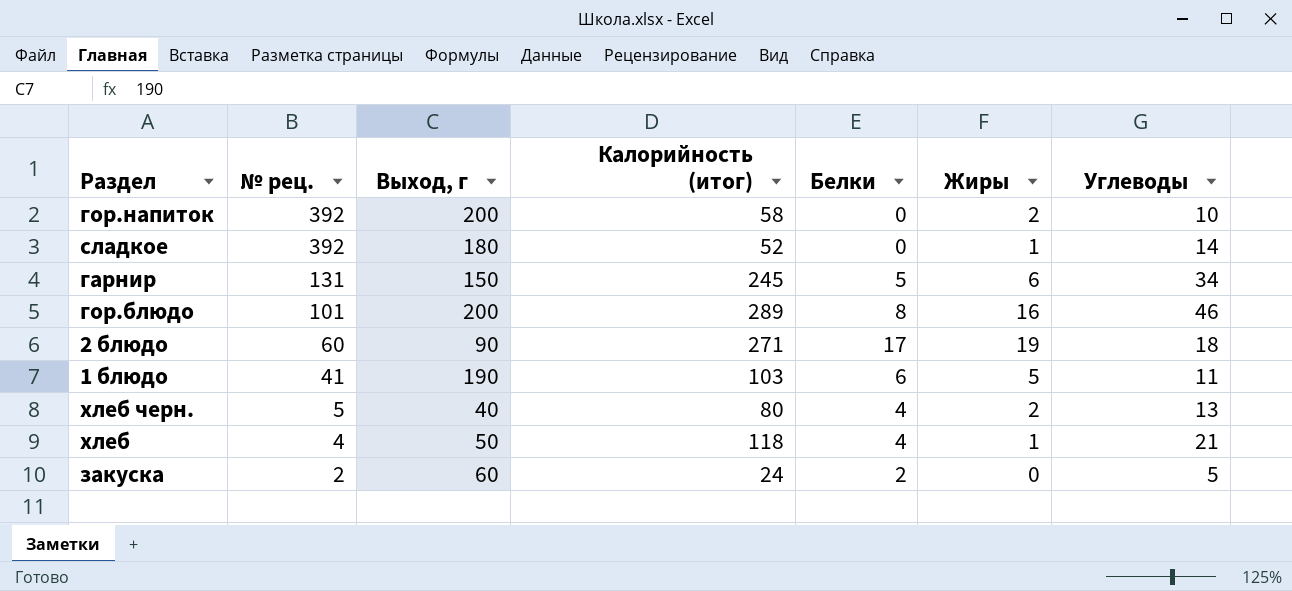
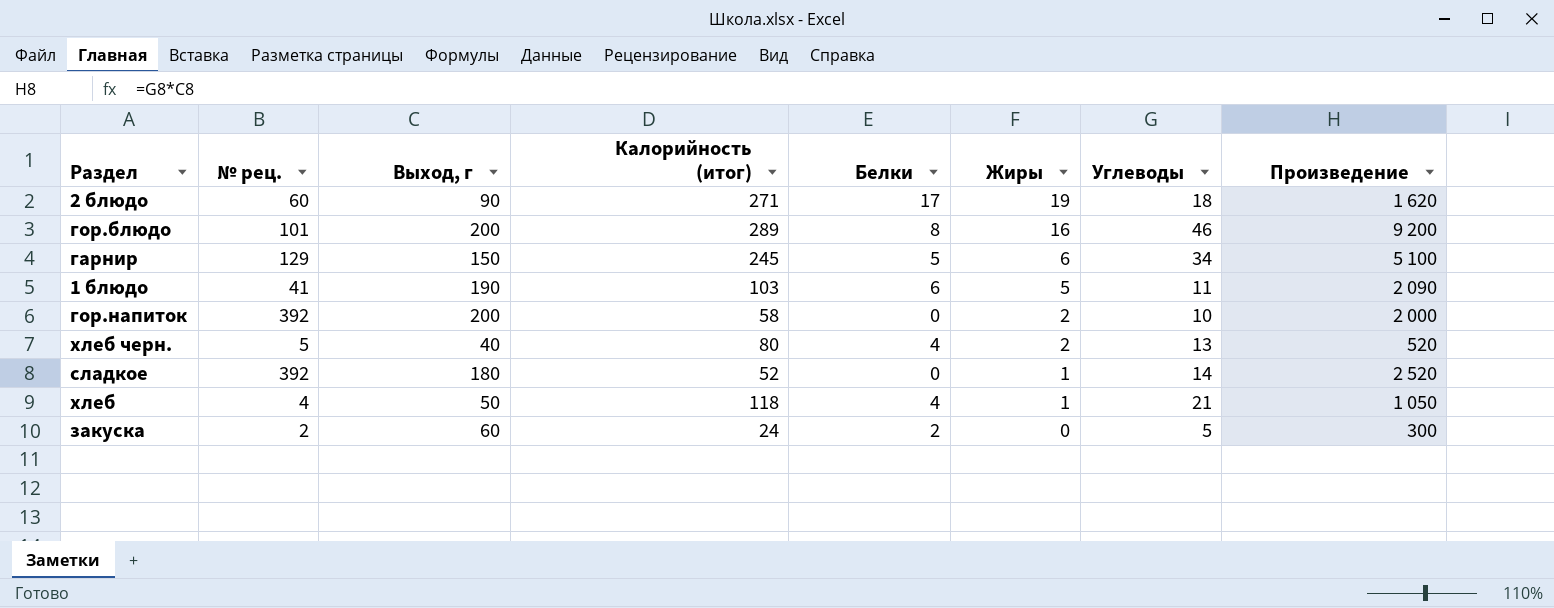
row order: № рец. descending -> Жиры descending
column Произведение | formula: none -> [Выход, г] * [Углеводы]
гарнир | № рец.: 131 -> 129

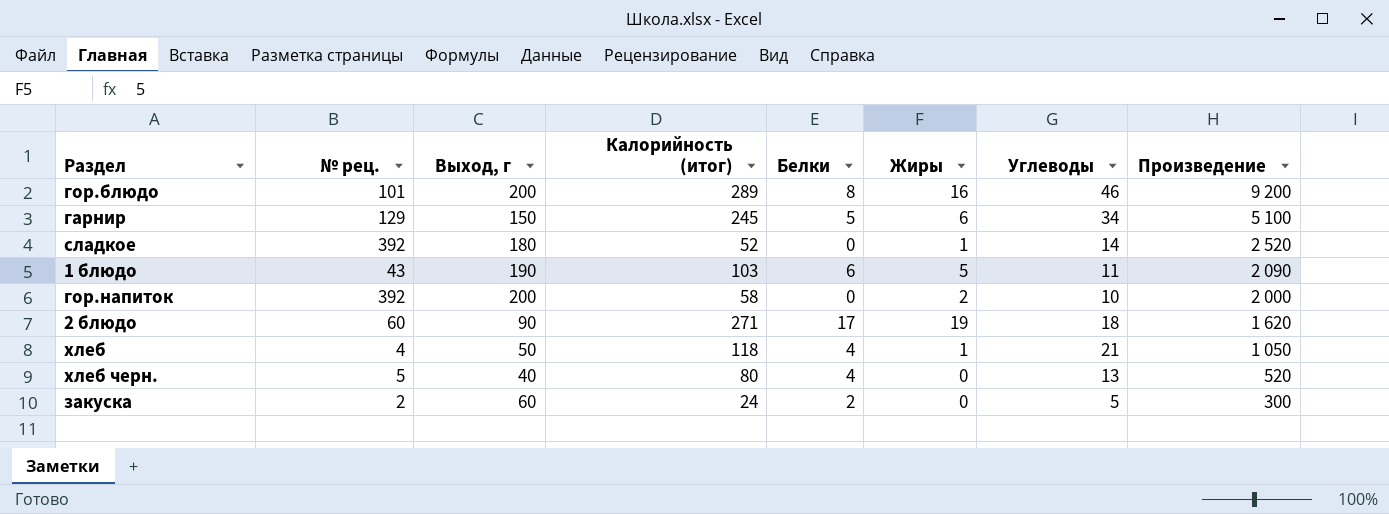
row order: Жиры descending -> Произведение descending
1 блюдо | № рец.: 41 -> 43
хлеб черн. | Жиры: 2 -> 0

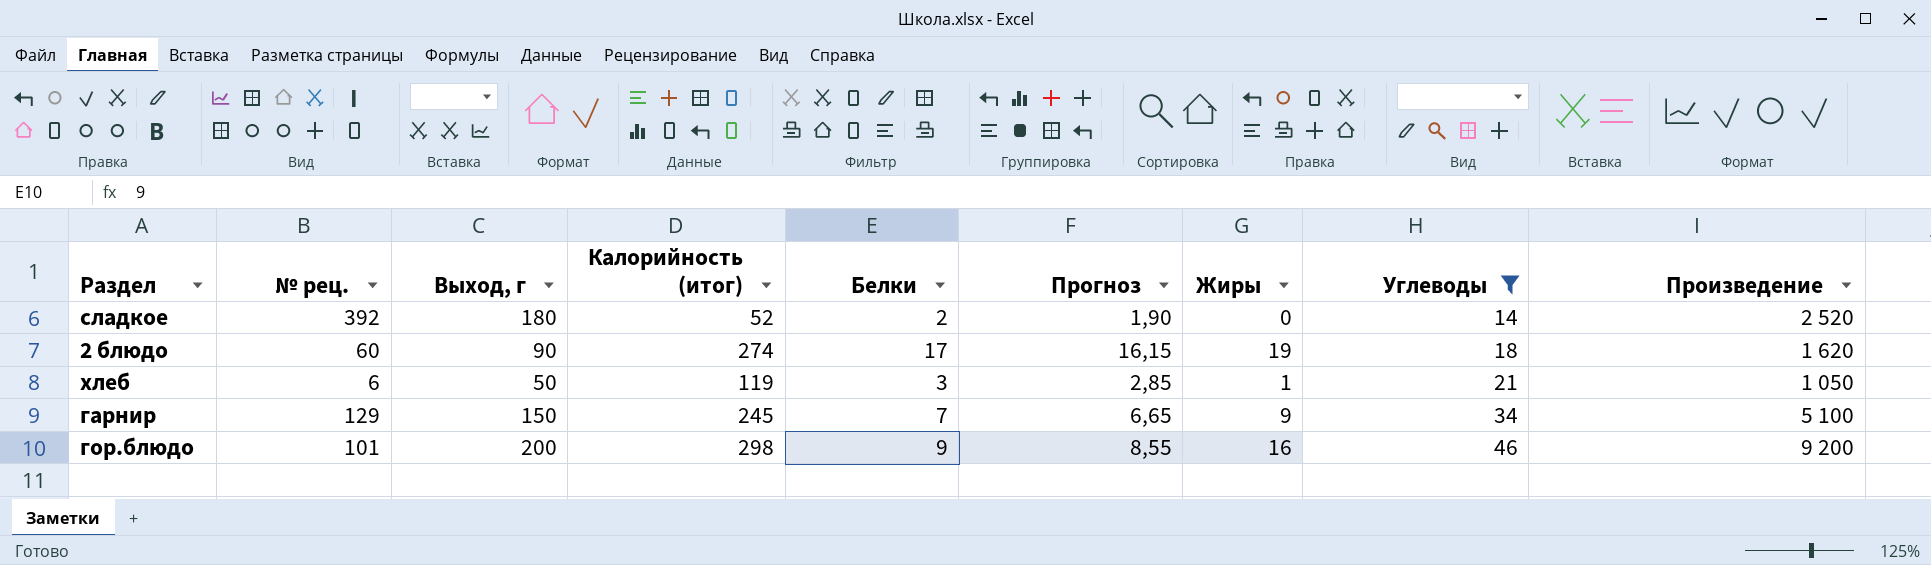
filter: none -> Углеводы >= 14
row order: Произведение descending -> Углеводы ascending
column Прогноз | formula: none -> [Белки] * 0,95
сладкое | Белки: 0 -> 2
сладкое | Жиры: 1 -> 0
2 блюдо | Калорийность (итог): 271 -> 274
хлеб | № рец.: 4 -> 6
хлеб | Калорийность (итог): 118 -> 119
хлеб | Белки: 4 -> 3
гарнир | Белки: 5 -> 7
гарнир | Жиры: 6 -> 9
гор.блюдо | Калорийность (итог): 289 -> 298
гор.блюдо | Белки: 8 -> 9

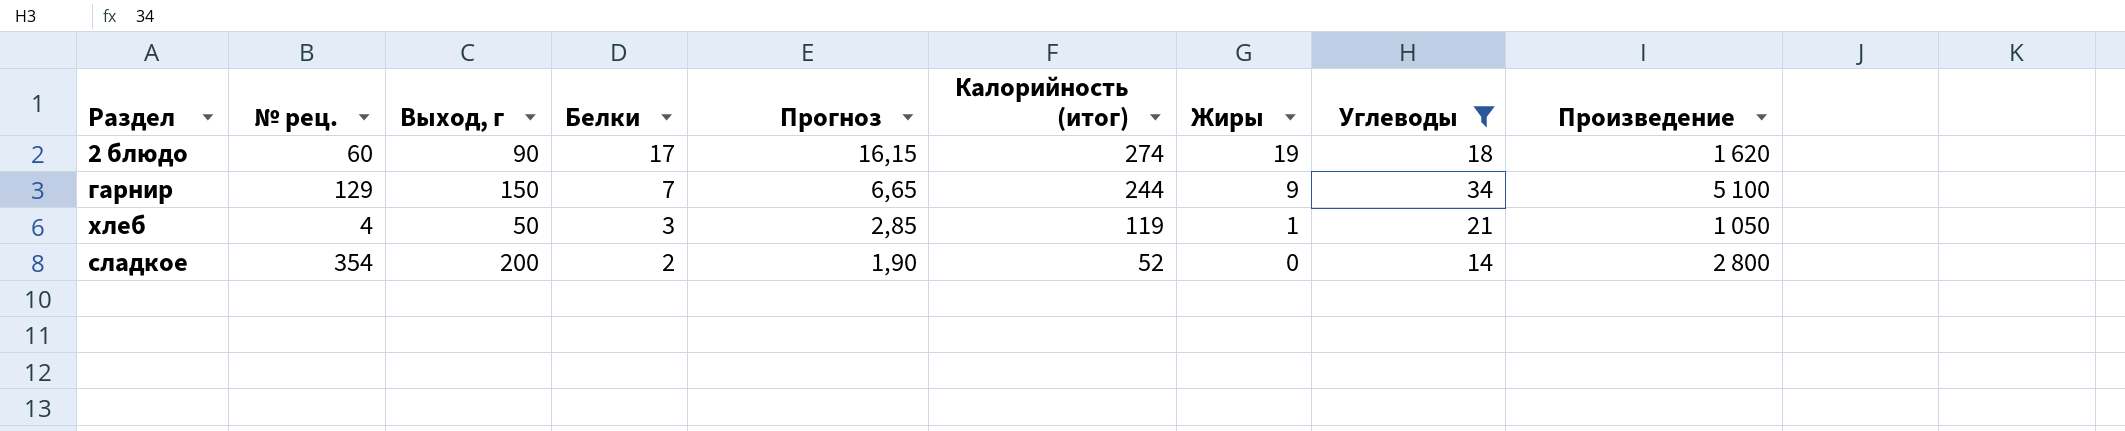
row order: Углеводы ascending -> Белки descending
column Калорийность (итог) | position: 4 -> 6
row гор.блюдо: 101 | 200 | 298 | 9 | 8,55 | 16 | 46 | 9 200 -> none
гарнир | Калорийность (итог): 245 -> 244
хлеб | № рец.: 6 -> 4
сладкое | № рец.: 392 -> 354
сладкое | Выход, г: 180 -> 200
сладкое | Произведение: 2 520 -> 2 800

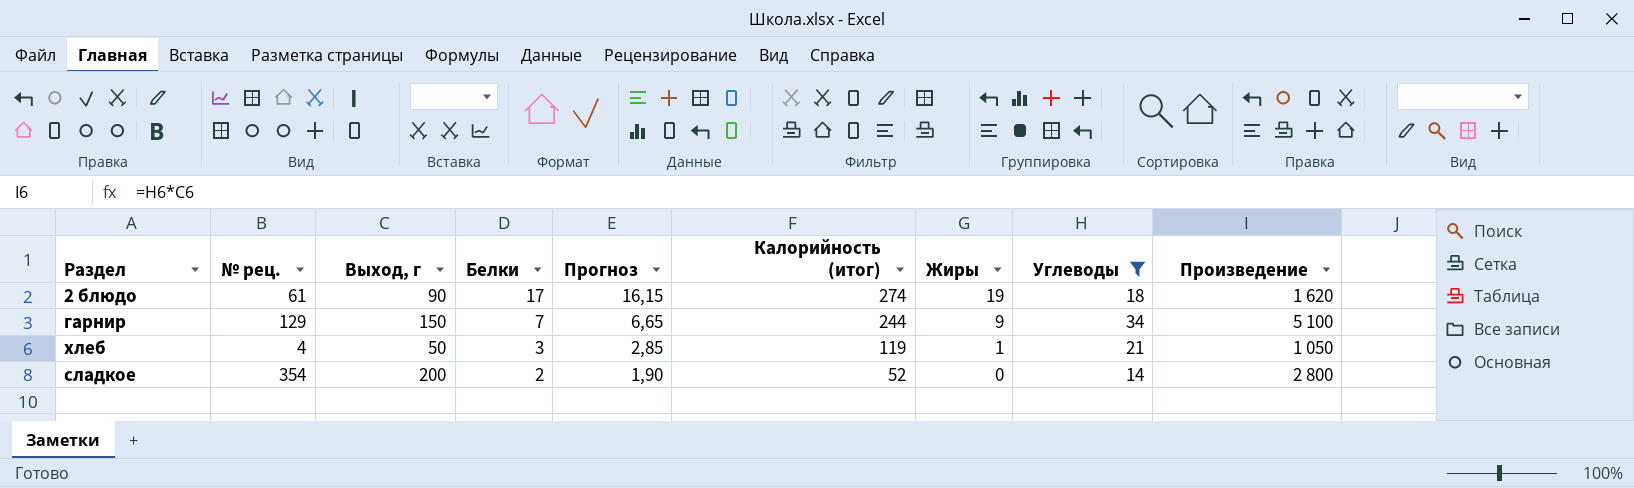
2 блюдо | № рец.: 60 -> 61

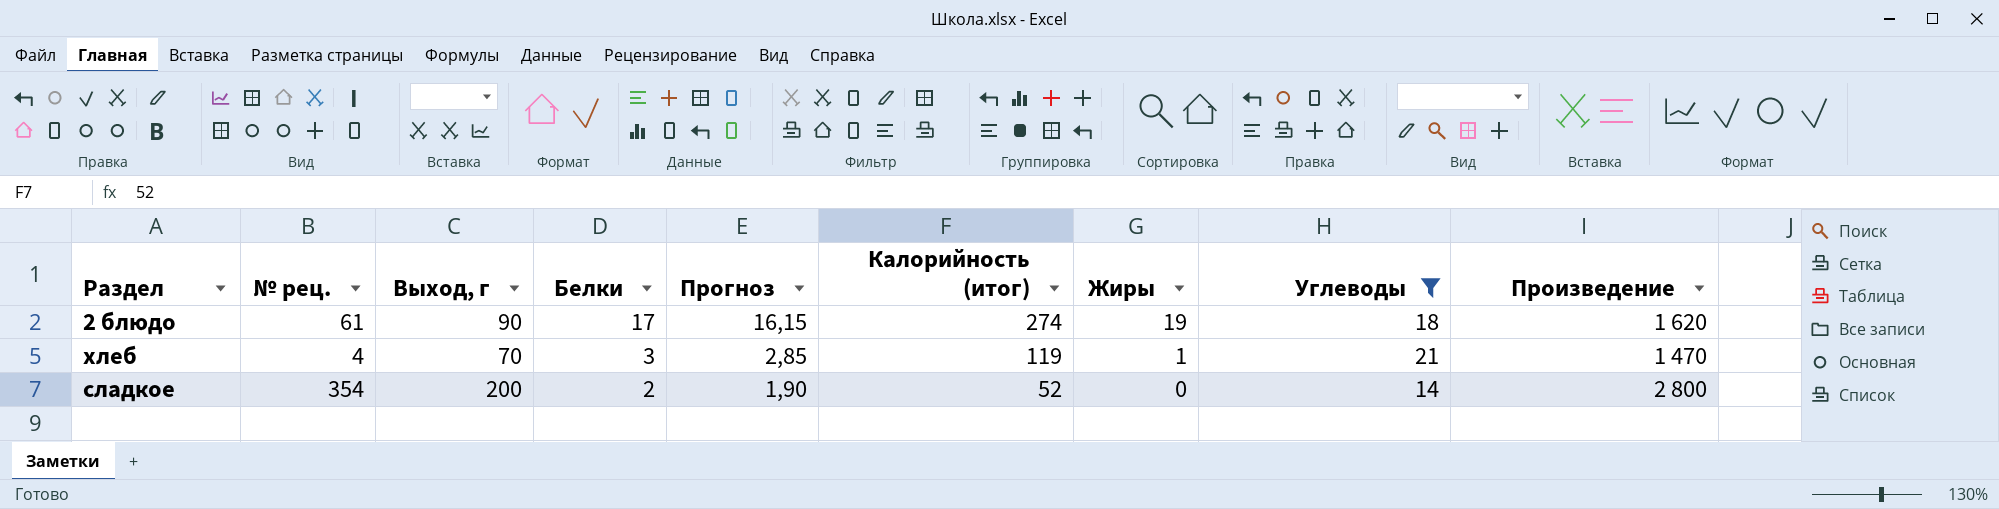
row гарнир: 129 | 150 | 7 | 6,65 | 244 | 9 | 34 | 5 100 -> none
хлеб | Выход, г: 50 -> 70
хлеб | Произведение: 1 050 -> 1 470

